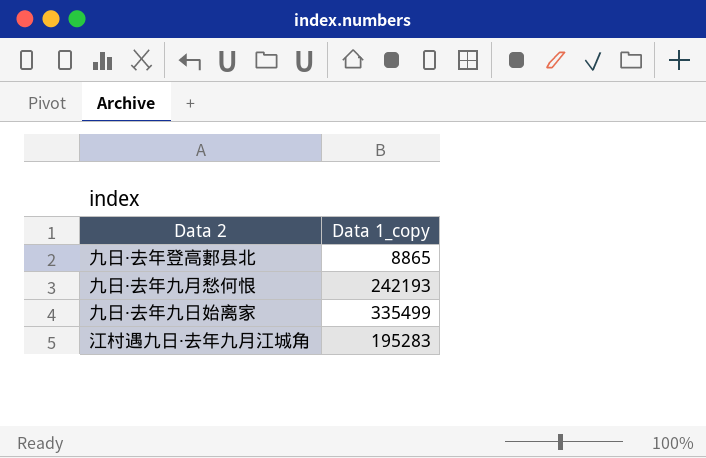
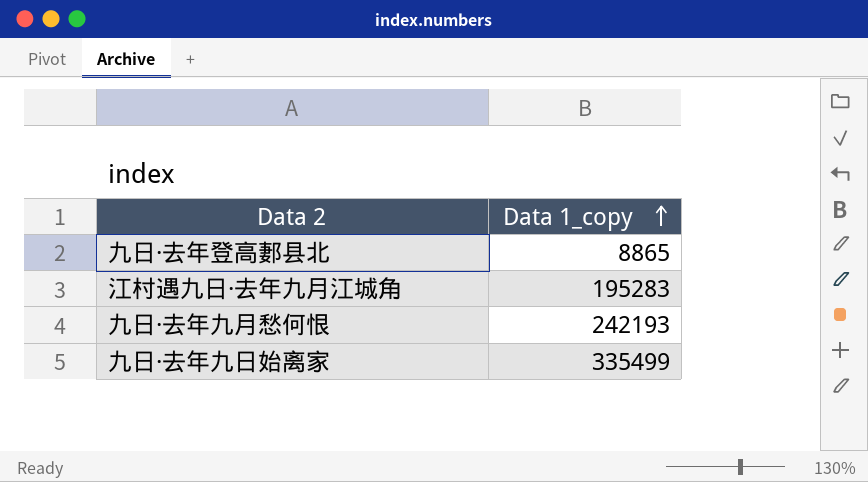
row order: none -> Data 1_copy ascending

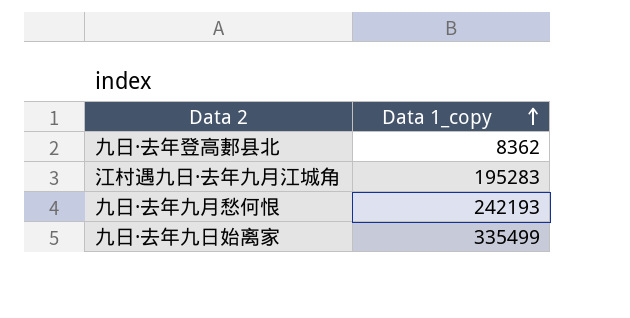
九日·去年登高郪县北 | Data 1_copy: 8865 -> 8362

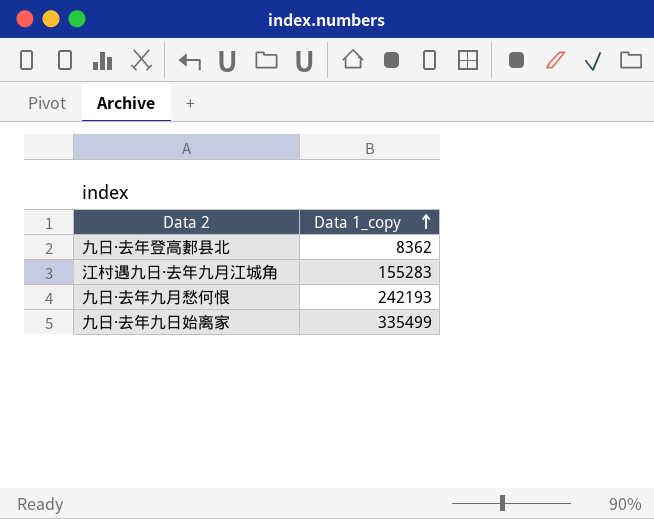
江村遇九日·去年九月江城角 | Data 1_copy: 195283 -> 155283

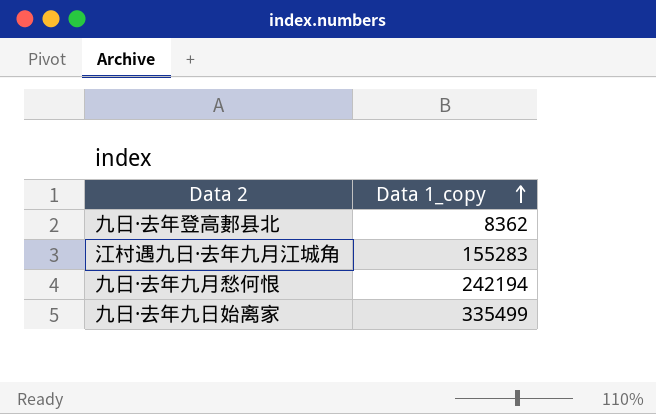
九日·去年九月愁何恨 | Data 1_copy: 242193 -> 242194

